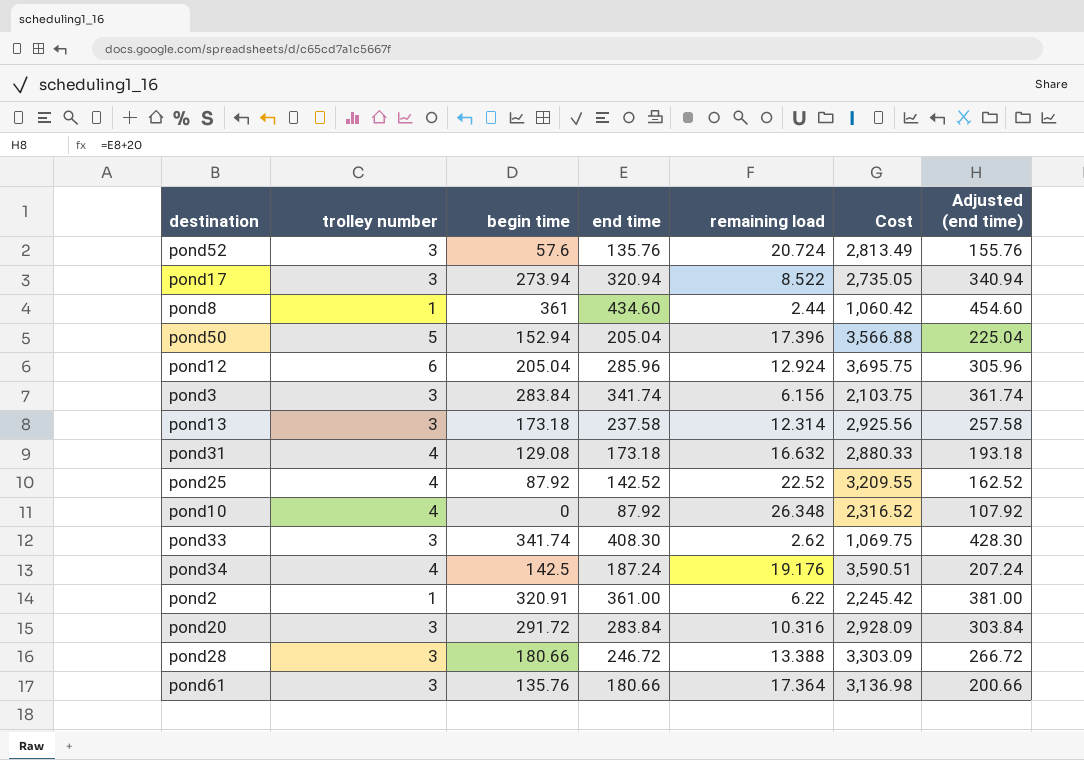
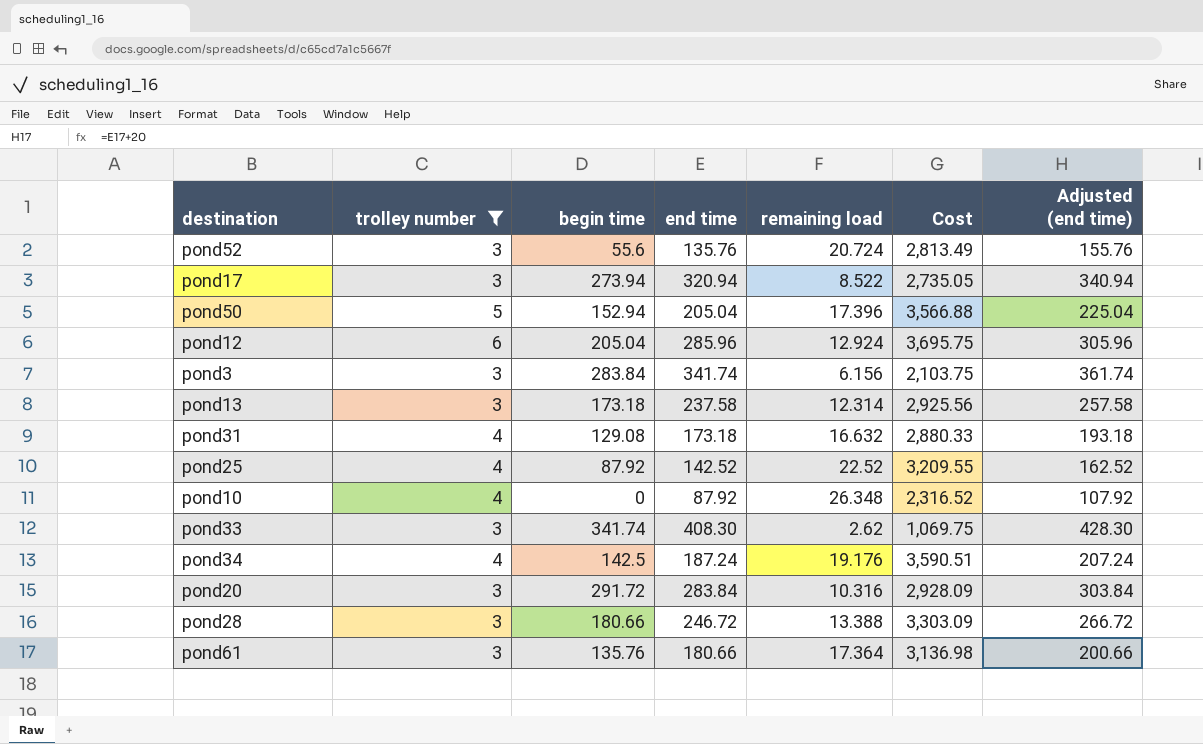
filter: none -> trolley number != 1
pond52 | begin time: 57.6 -> 55.6

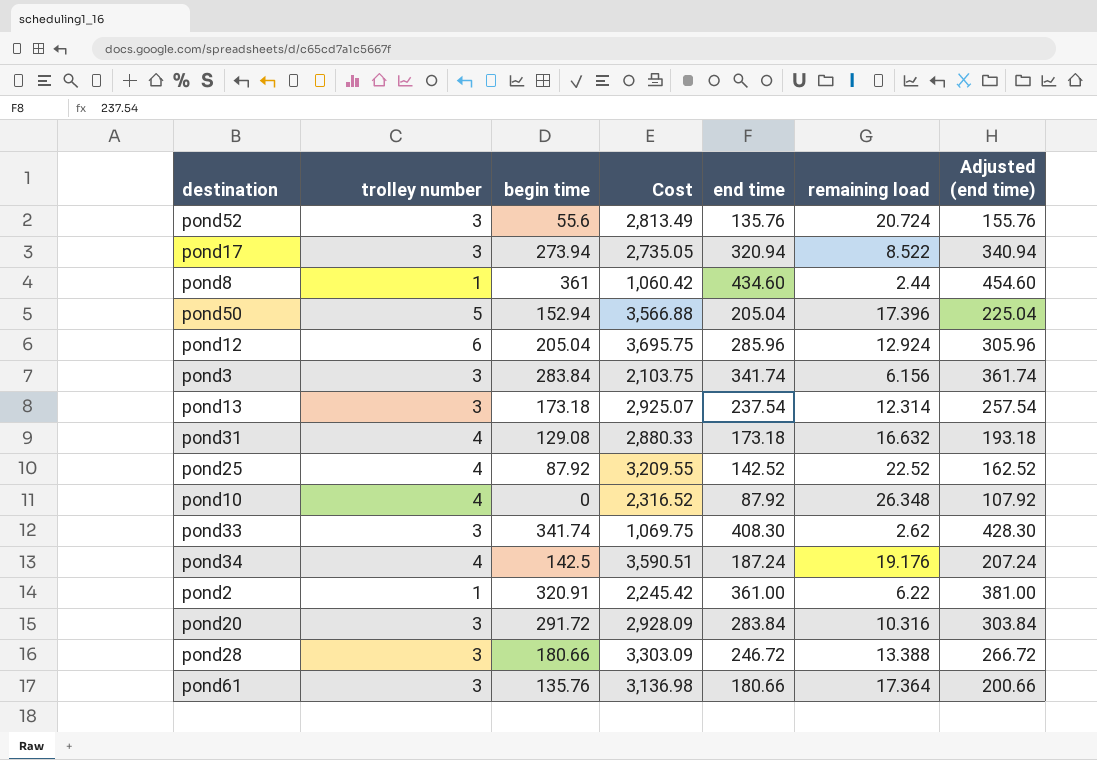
filter: trolley number != 1 -> none
column Cost | position: 6 -> 4
pond13 | Cost: 2,925.56 -> 2,925.07
pond13 | end time: 237.58 -> 237.54
pond13 | Adjusted (end time): 257.58 -> 257.54

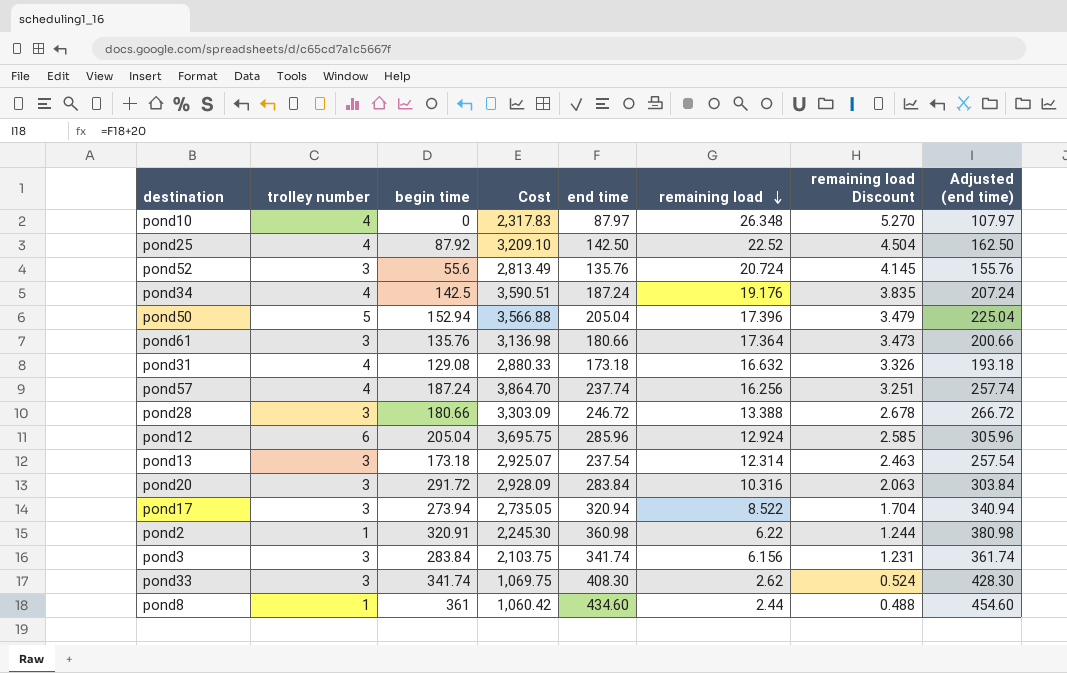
row order: none -> remaining load descending
column remaining load Discount | formula: none -> [remaining load] * 0.2
pond10 | Cost: 2,316.52 -> 2,317.83
pond10 | end time: 87.92 -> 87.97
pond10 | Adjusted (end time): 107.92 -> 107.97
pond25 | Cost: 3,209.55 -> 3,209.10
pond25 | end time: 142.52 -> 142.50
pond25 | Adjusted (end time): 162.52 -> 162.50
row pond57: none -> 4 | 187.24 | 3,864.70 | 237.74 | 16.256 | 3.251 | 257.74
pond2 | Cost: 2,245.42 -> 2,245.30
pond2 | end time: 361.00 -> 360.98
pond2 | Adjusted (end time): 381.00 -> 380.98

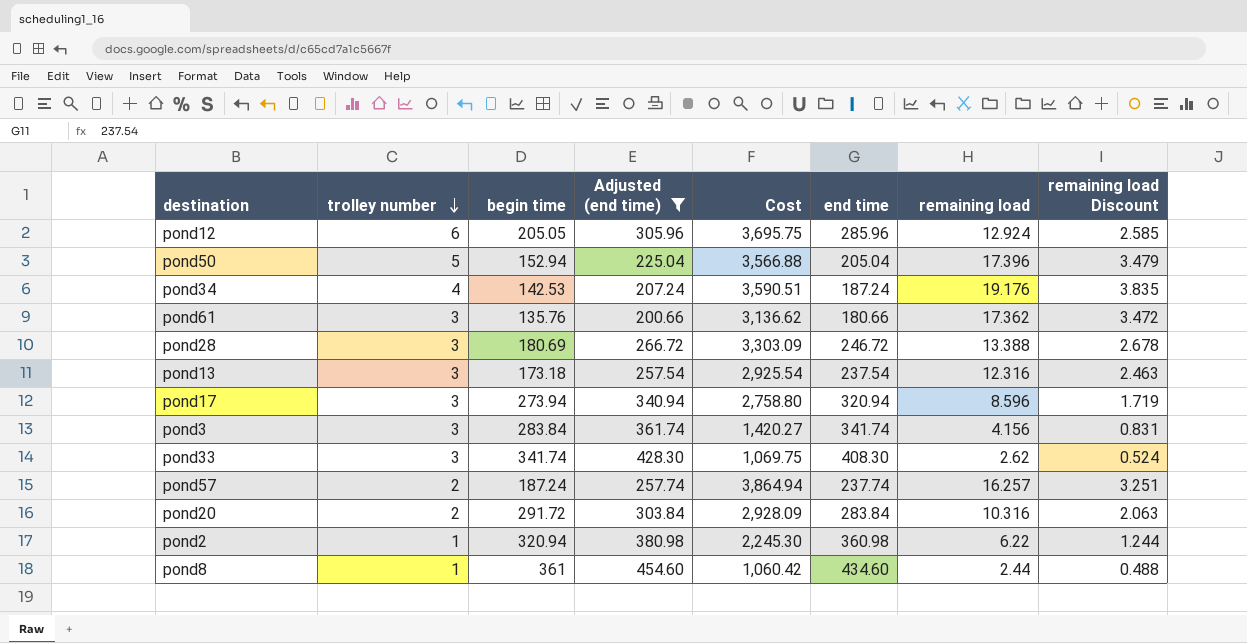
filter: none -> Adjusted (end time) >= 200.66
row order: remaining load descending -> trolley number descending
column Adjusted (end time) | position: 8 -> 4
pond12 | begin time: 205.04 -> 205.05
pond34 | begin time: 142.5 -> 142.53
pond61 | Cost: 3,136.98 -> 3,136.62
pond61 | remaining load: 17.364 -> 17.362
pond61 | remaining load Discount: 3.473 -> 3.472
pond28 | begin time: 180.66 -> 180.69
pond13 | Cost: 2,925.07 -> 2,925.54
pond13 | remaining load: 12.314 -> 12.316
pond17 | Cost: 2,735.05 -> 2,758.80
pond17 | remaining load: 8.522 -> 8.596
pond17 | remaining load Discount: 1.704 -> 1.719
pond3 | Cost: 2,103.75 -> 1,420.27
pond3 | remaining load: 6.156 -> 4.156
pond3 | remaining load Discount: 1.231 -> 0.831
pond57 | trolley number: 4 -> 2
pond57 | Cost: 3,864.70 -> 3,864.94
pond57 | remaining load: 16.256 -> 16.257
pond20 | trolley number: 3 -> 2
pond2 | begin time: 320.91 -> 320.94

